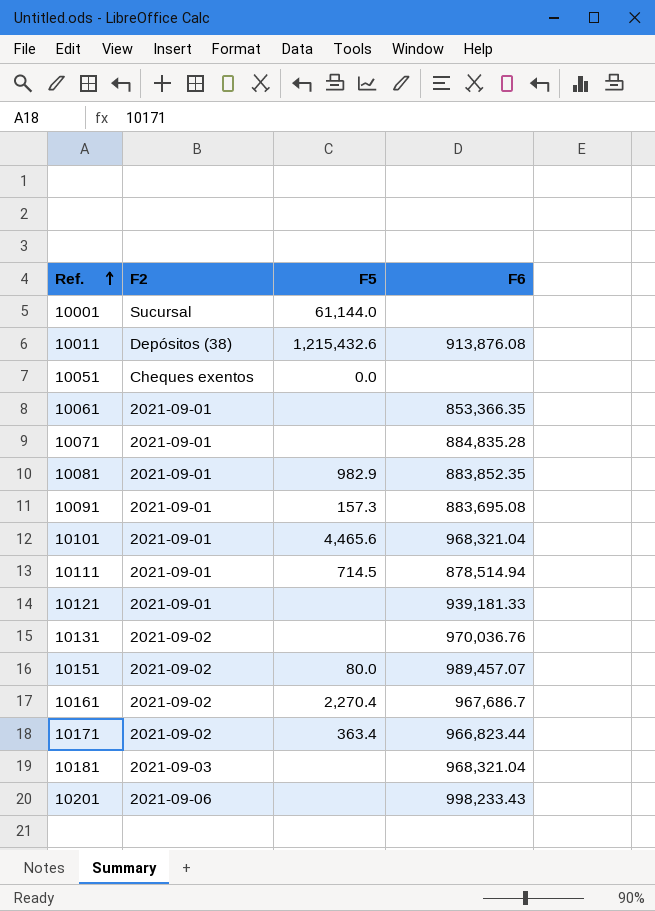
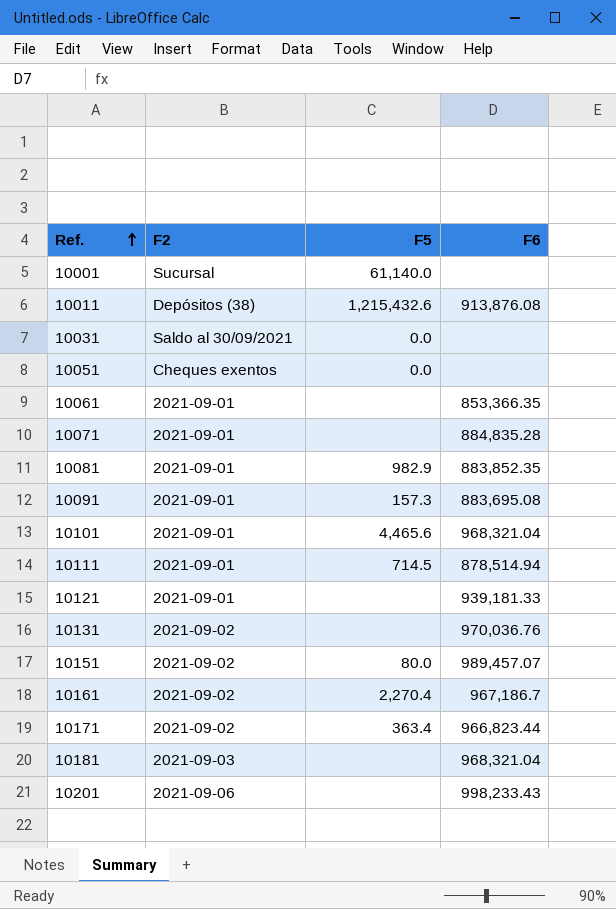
10001 | F5: 61,144.0 -> 61,140.0
row 10031: none -> Saldo al 30/09/2021 | 0.0 | none
10161 | F6: 967,686.7 -> 967,186.7

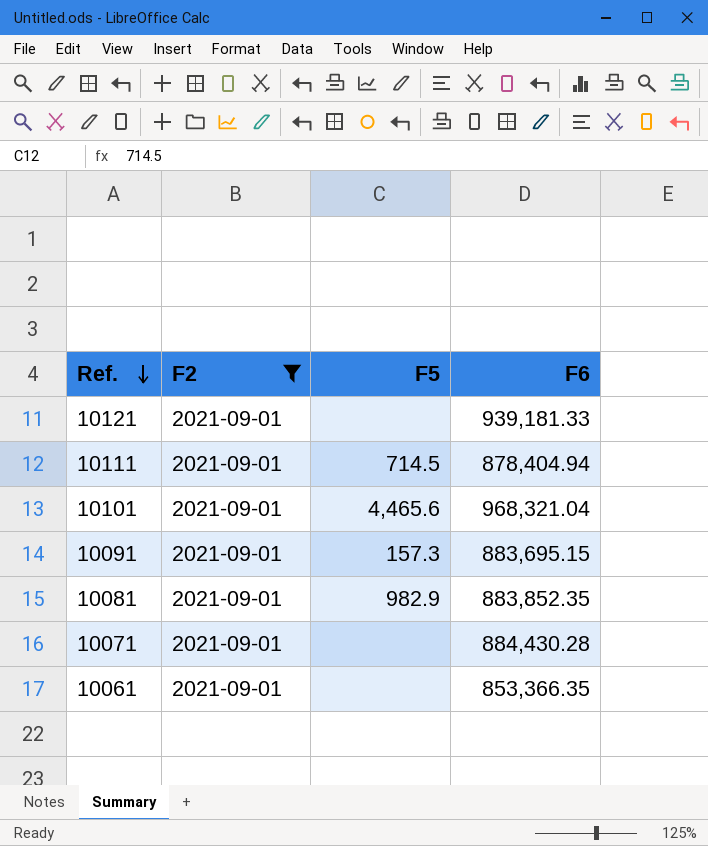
filter: none -> F2 = 2021-09-01
row order: Ref. ascending -> Ref. descending
10111 | F6: 878,514.94 -> 878,404.94
10091 | F6: 883,695.08 -> 883,695.15
10071 | F6: 884,835.28 -> 884,430.28

